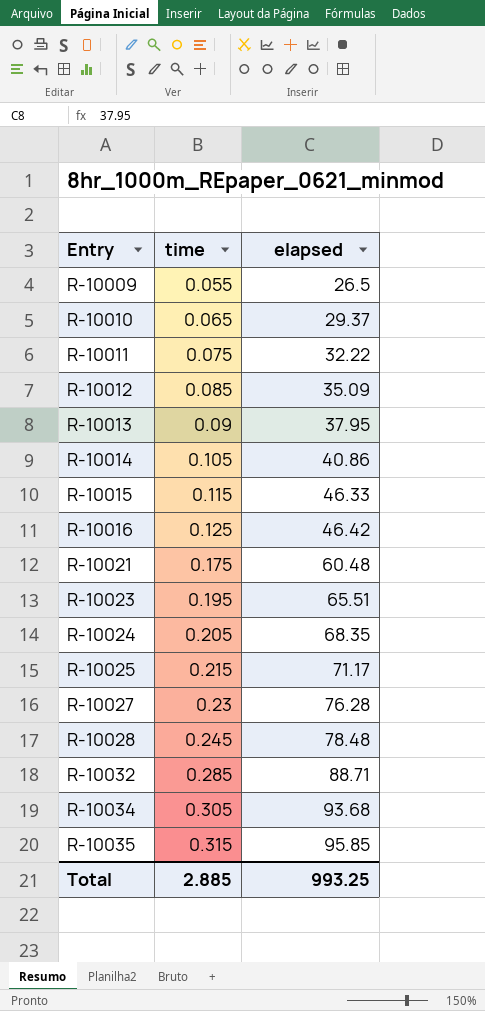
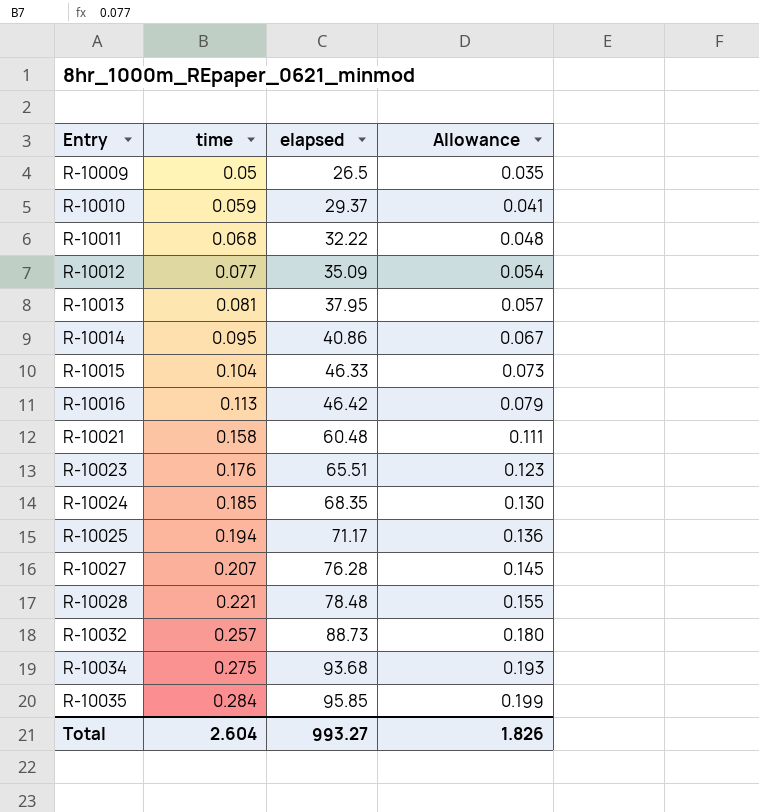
column Allowance | formula: none -> [time] * 0.7
R-10009 | time: 0.055 -> 0.05
R-10010 | time: 0.065 -> 0.059
R-10011 | time: 0.075 -> 0.068
R-10012 | time: 0.085 -> 0.077
R-10013 | time: 0.09 -> 0.081
R-10014 | time: 0.105 -> 0.095
R-10015 | time: 0.115 -> 0.104
R-10016 | time: 0.125 -> 0.113
R-10021 | time: 0.175 -> 0.158
R-10023 | time: 0.195 -> 0.176
R-10024 | time: 0.205 -> 0.185
R-10025 | time: 0.215 -> 0.194
R-10027 | time: 0.23 -> 0.207
R-10028 | time: 0.245 -> 0.221
R-10032 | time: 0.285 -> 0.257
R-10032 | elapsed: 88.71 -> 88.73
R-10034 | time: 0.305 -> 0.275
R-10035 | time: 0.315 -> 0.284
Total | time: 2.885 -> 2.604
Total | elapsed: 993.25 -> 993.27

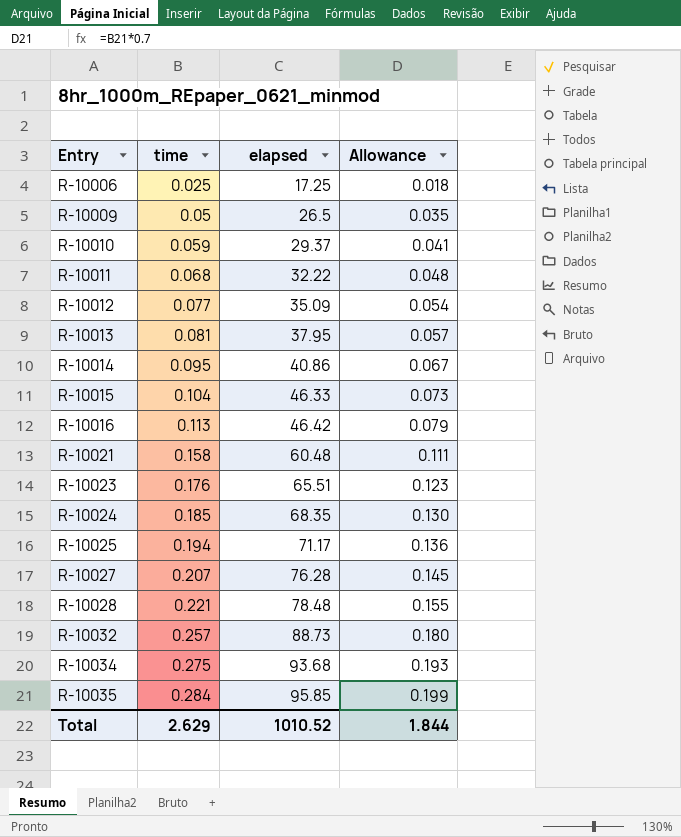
row R-10006: none -> 0.025 | 17.25 | 0.018
Total | time: 2.604 -> 2.629
Total | elapsed: 993.27 -> 1010.52
Total | Allowance: 1.826 -> 1.844

